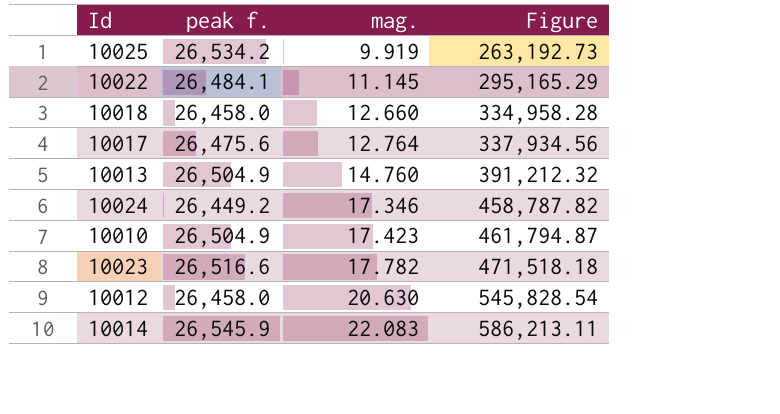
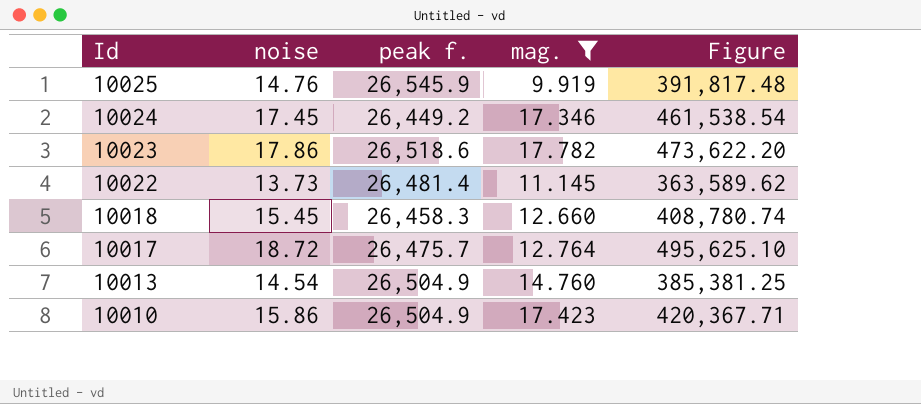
filter: none -> mag. <= 17.782
row order: mag. ascending -> Id descending
column noise | position: none -> 2
column Figure | formula: [peak f.] * [mag.] -> [noise] * [peak f.]
10025 | peak f.: 26,534.2 -> 26,545.9
10023 | peak f.: 26,516.6 -> 26,518.6
10022 | peak f.: 26,484.1 -> 26,481.4
10018 | peak f.: 26,458.0 -> 26,458.3
10017 | peak f.: 26,475.6 -> 26,475.7

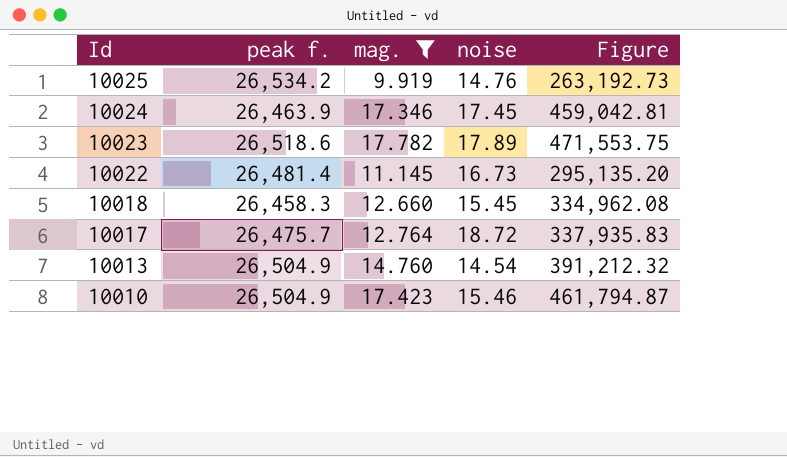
column noise | position: 2 -> 4
column Figure | formula: [noise] * [peak f.] -> [peak f.] * [mag.]
10025 | peak f.: 26,545.9 -> 26,534.2
10024 | peak f.: 26,449.2 -> 26,463.9
10023 | noise: 17.86 -> 17.89
10022 | noise: 13.73 -> 16.73
10010 | noise: 15.86 -> 15.46

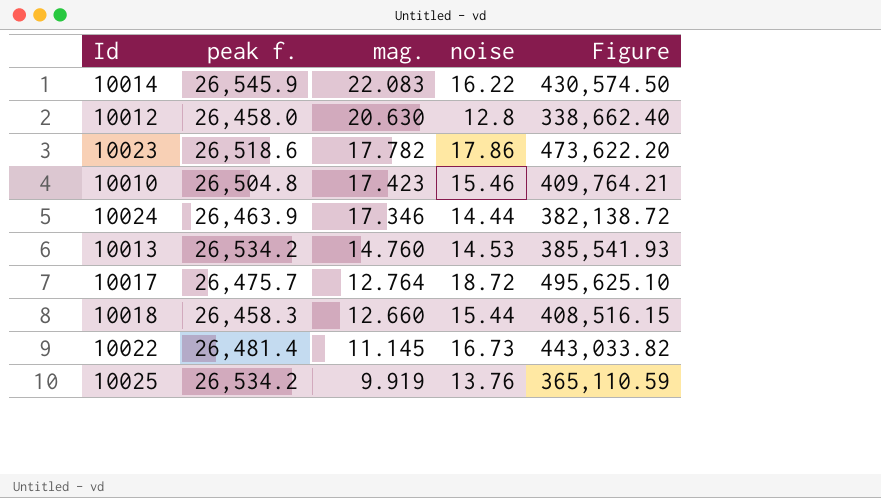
filter: mag. <= 17.782 -> none
row order: Id descending -> mag. descending
column Figure | formula: [peak f.] * [mag.] -> [peak f.] * [noise]
10023 | noise: 17.89 -> 17.86
10010 | peak f.: 26,504.9 -> 26,504.8
10024 | noise: 17.45 -> 14.44
10013 | peak f.: 26,504.9 -> 26,534.2
10013 | noise: 14.54 -> 14.53
10018 | noise: 15.45 -> 15.44
10025 | noise: 14.76 -> 13.76

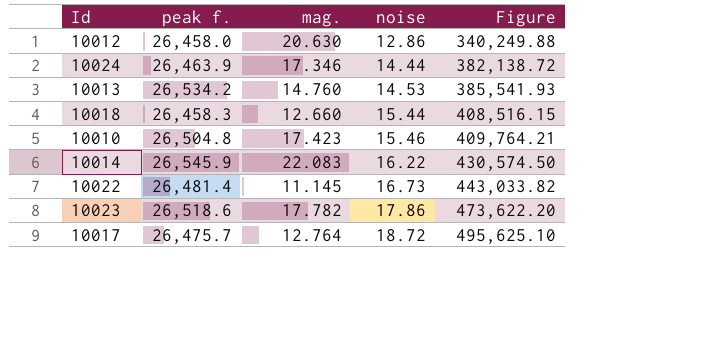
row order: mag. descending -> noise ascending
row 10025: 26,534.2 | 9.919 | 13.76 | 365,110.59 -> none
10012 | noise: 12.8 -> 12.86
10012 | Figure: 338,662.40 -> 340,249.88

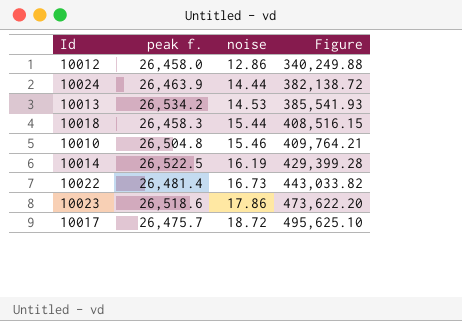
column mag. | position: 3 -> none
10014 | peak f.: 26,545.9 -> 26,522.5
10014 | noise: 16.22 -> 16.19
10014 | Figure: 430,574.50 -> 429,399.28

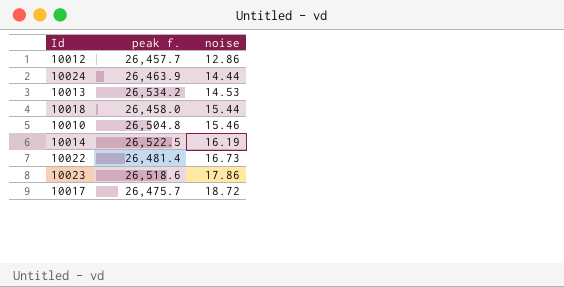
column Figure | formula: [peak f.] * [noise] -> none
10012 | peak f.: 26,458.0 -> 26,457.7
10018 | peak f.: 26,458.3 -> 26,458.0

